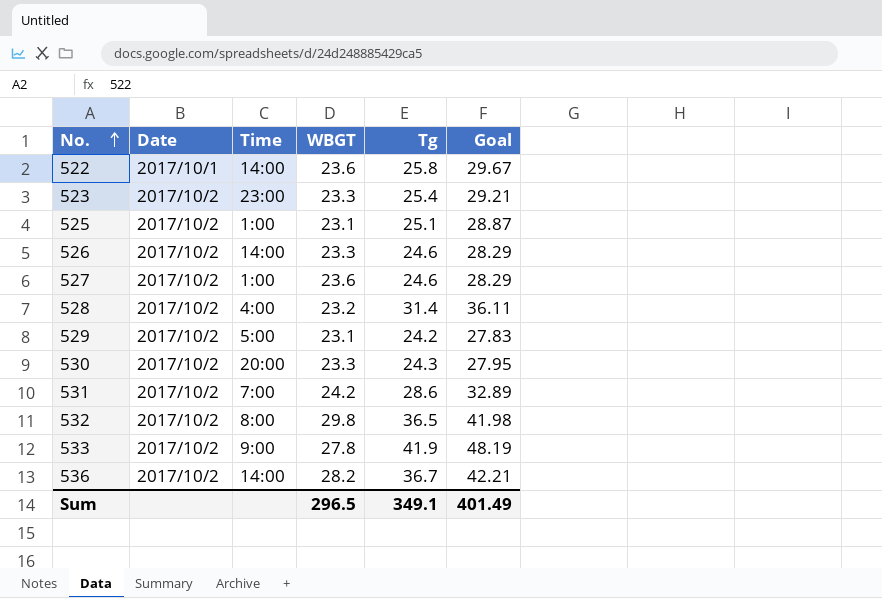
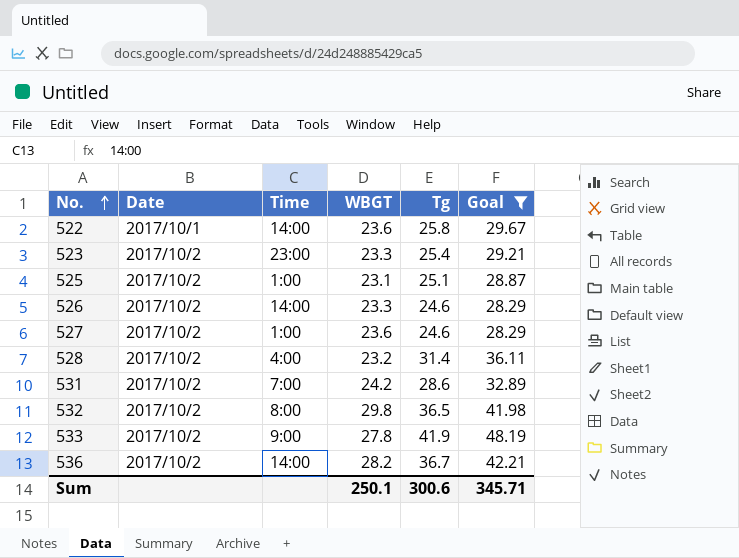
filter: none -> Goal >= 28.29
Sum | WBGT: 296.5 -> 250.1
Sum | Tg: 349.1 -> 300.6
Sum | Goal: 401.49 -> 345.71

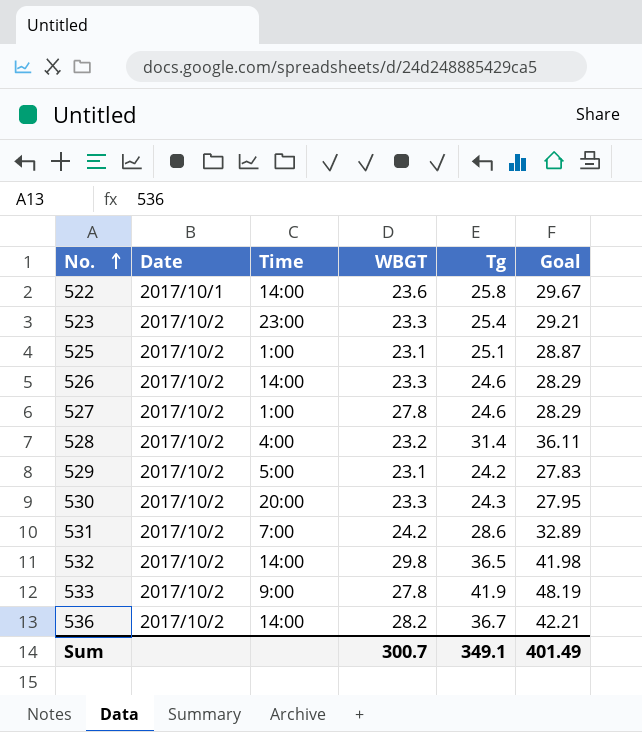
filter: Goal >= 28.29 -> none
527 | WBGT: 23.6 -> 27.8
532 | Time: 8:00 -> 14:00
Sum | WBGT: 250.1 -> 300.7
Sum | Tg: 300.6 -> 349.1
Sum | Goal: 345.71 -> 401.49

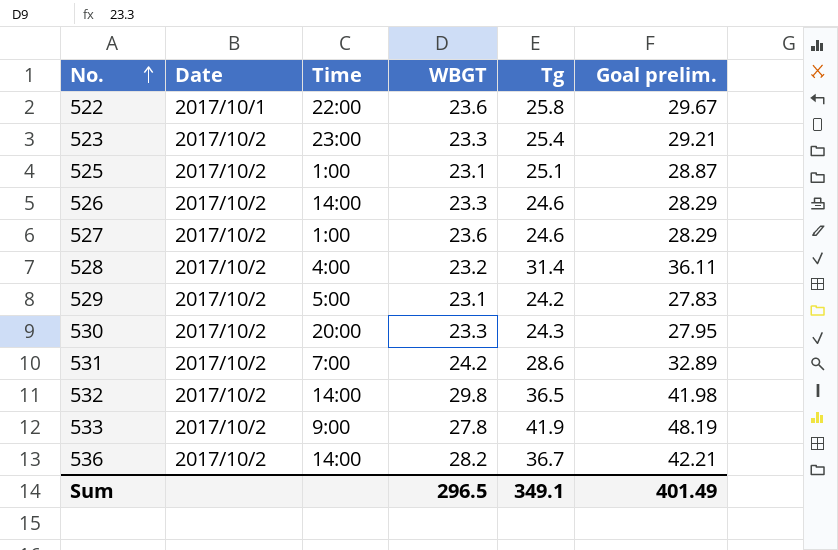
column name: Goal -> Goal prelim.
522 | Time: 14:00 -> 22:00
527 | WBGT: 27.8 -> 23.6
Sum | WBGT: 300.7 -> 296.5

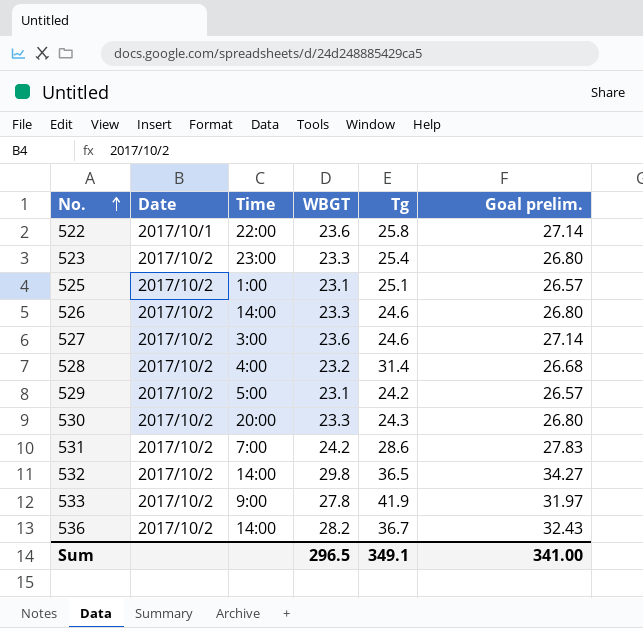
column Goal prelim. | formula: [Tg] * 1.15 -> [WBGT] * 1.15
527 | Time: 1:00 -> 3:00
Sum | Goal prelim.: 401.49 -> 341.00

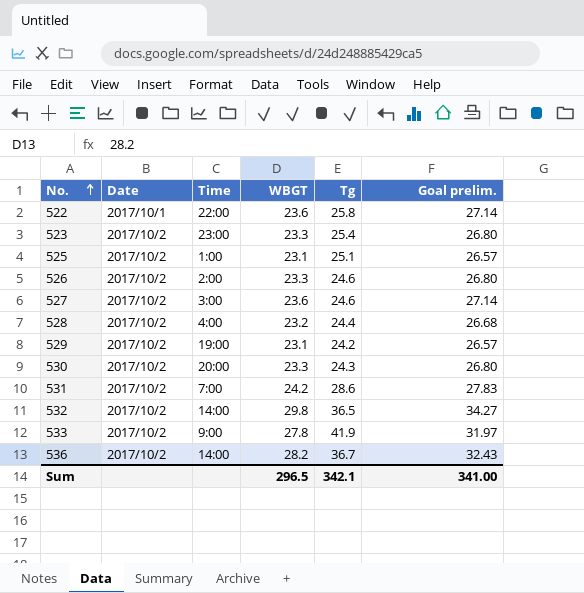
526 | Time: 14:00 -> 2:00
528 | Tg: 31.4 -> 24.4
529 | Time: 5:00 -> 19:00
Sum | Tg: 349.1 -> 342.1

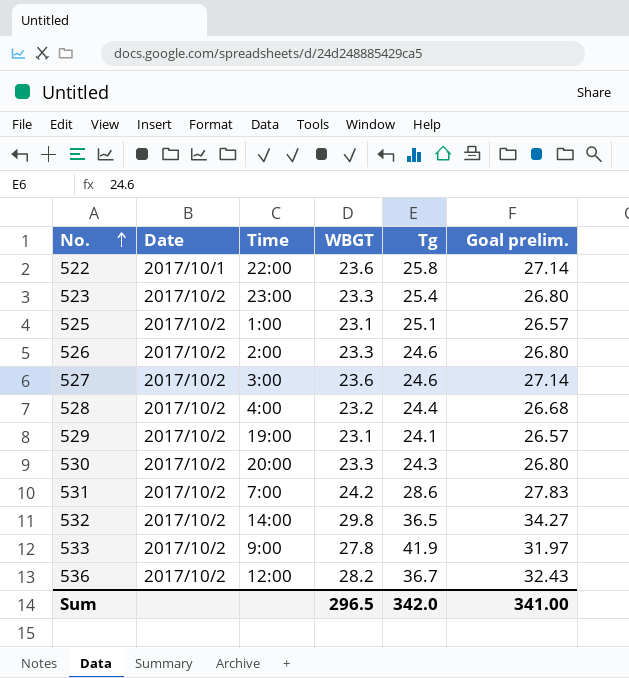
529 | Tg: 24.2 -> 24.1
536 | Time: 14:00 -> 12:00
Sum | Tg: 342.1 -> 342.0

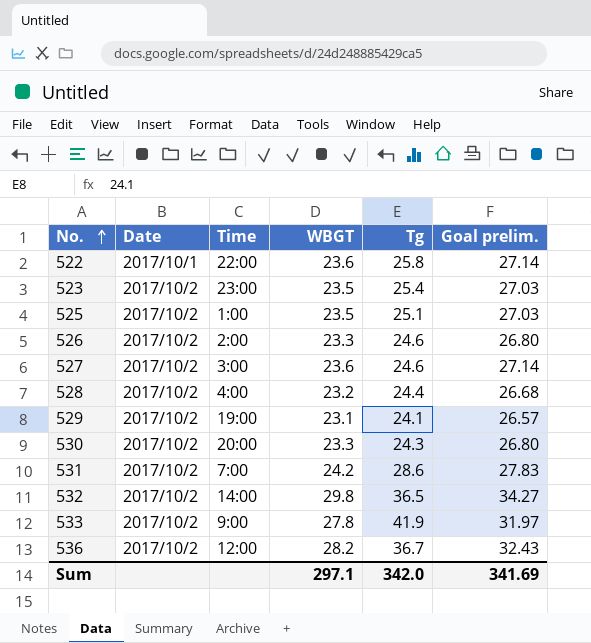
523 | WBGT: 23.3 -> 23.5
523 | Goal prelim.: 26.80 -> 27.03
525 | WBGT: 23.1 -> 23.5
525 | Goal prelim.: 26.57 -> 27.03
Sum | WBGT: 296.5 -> 297.1
Sum | Goal prelim.: 341.00 -> 341.69

